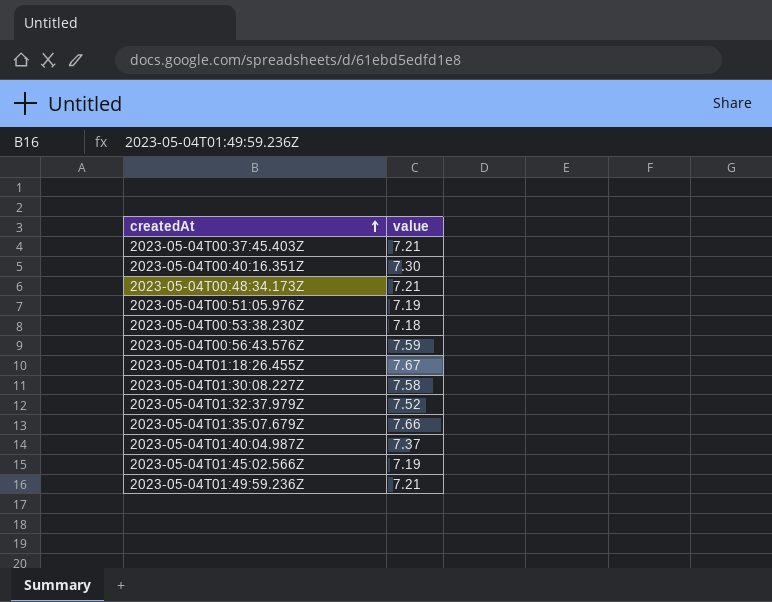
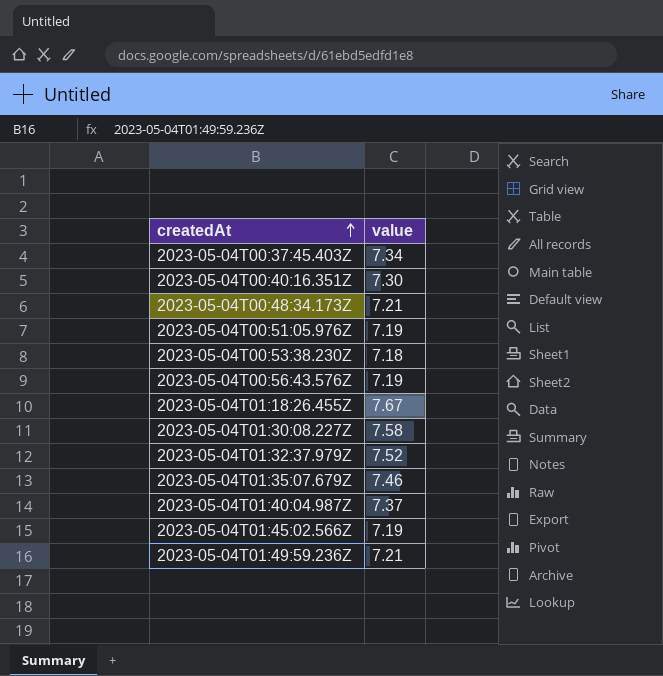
2023-05-04T00:37:45.403Z | value: 7.21 -> 7.34
2023-05-04T00:56:43.576Z | value: 7.59 -> 7.19
2023-05-04T01:35:07.679Z | value: 7.66 -> 7.46

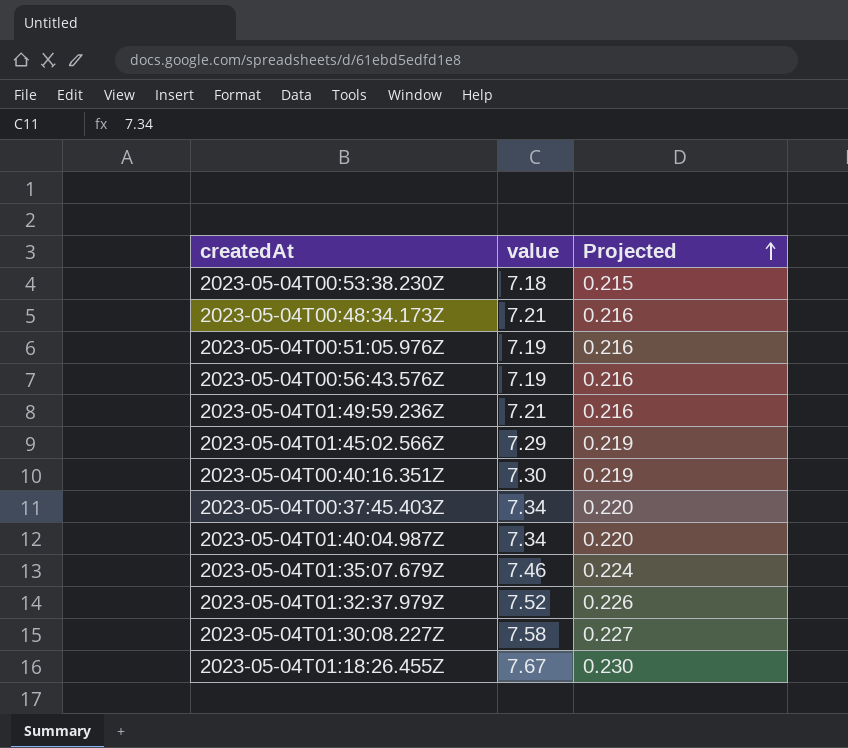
row order: createdAt ascending -> Projected ascending
column Projected | formula: none -> [value] * 0.03
2023-05-04T01:45:02.566Z | value: 7.19 -> 7.29
2023-05-04T01:40:04.987Z | value: 7.37 -> 7.34

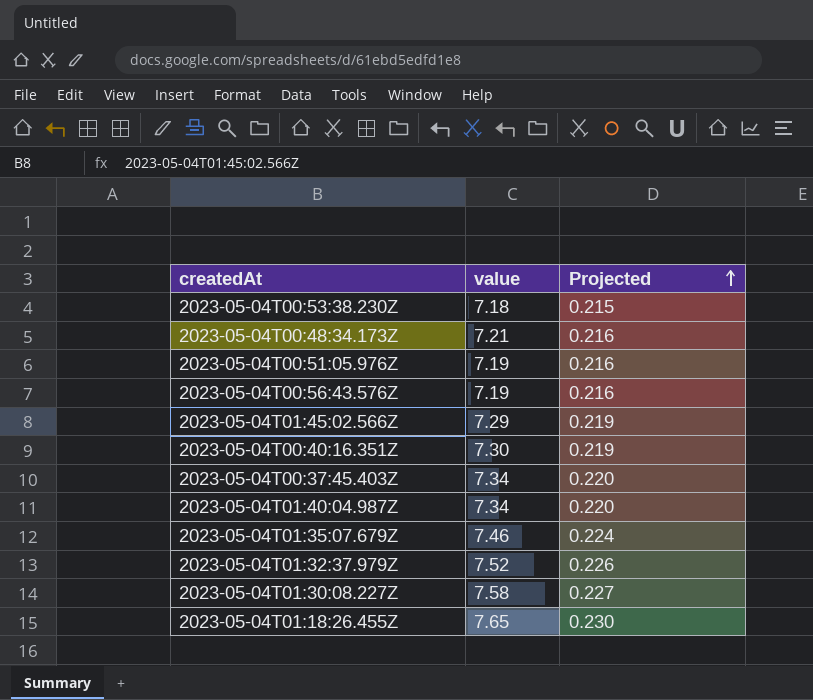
row 2023-05-04T01:49:59.236Z: 7.21 | 0.216 -> none
2023-05-04T01:18:26.455Z | value: 7.67 -> 7.65

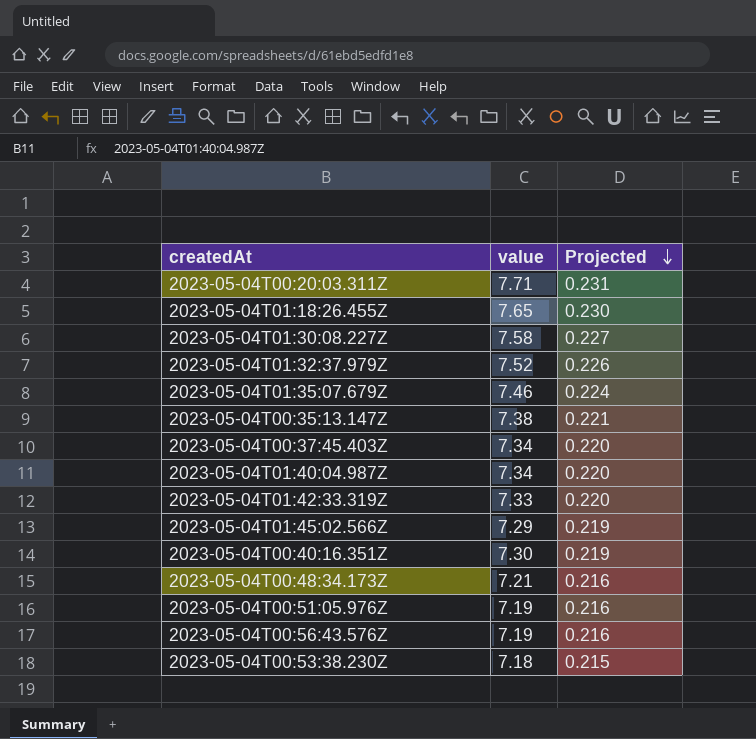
row order: Projected ascending -> Projected descending
row 2023-05-04T00:20:03.311Z: none -> 7.71 | 0.231
row 2023-05-04T00:35:13.147Z: none -> 7.38 | 0.221
row 2023-05-04T01:42:33.319Z: none -> 7.33 | 0.220

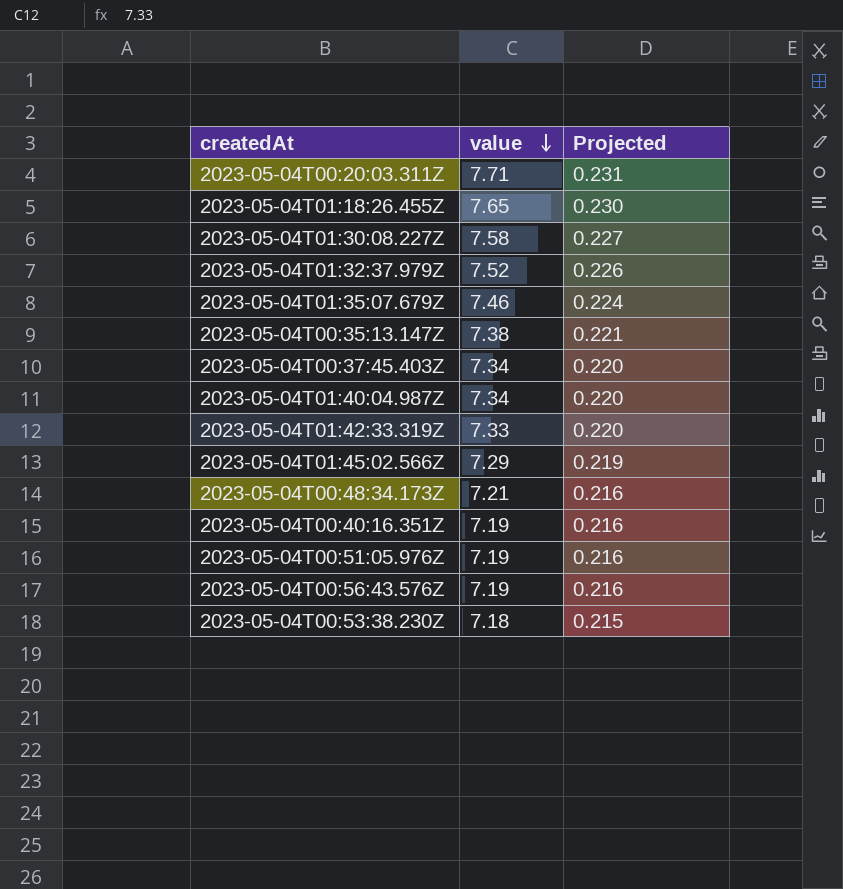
row order: Projected descending -> value descending
2023-05-04T00:40:16.351Z | value: 7.30 -> 7.19
2023-05-04T00:40:16.351Z | Projected: 0.219 -> 0.216

